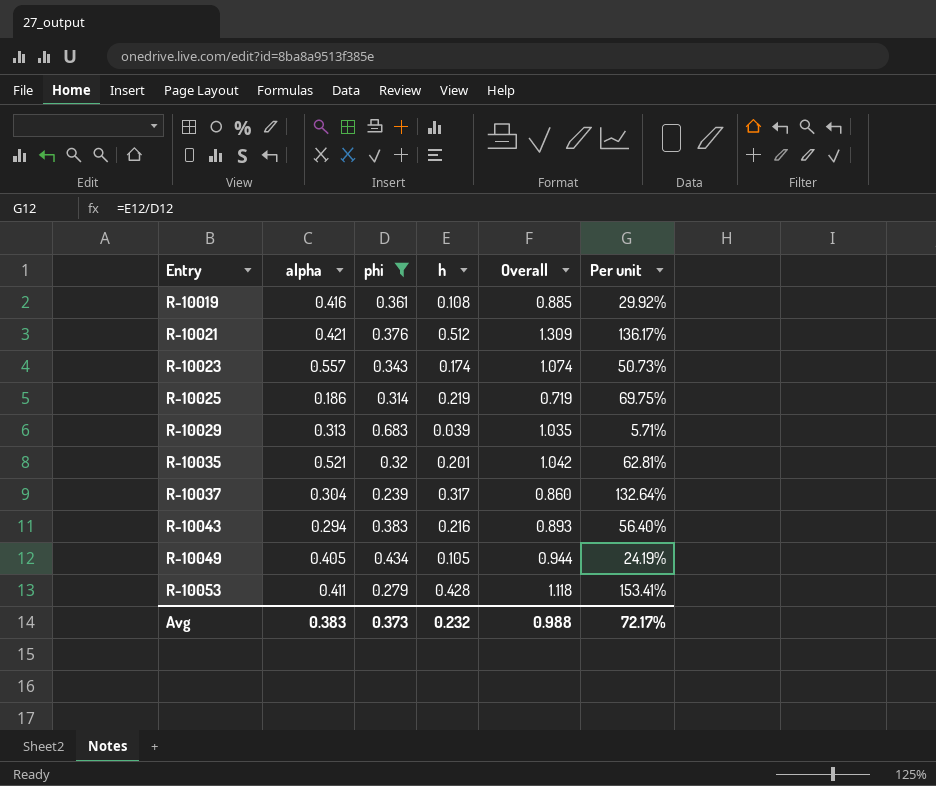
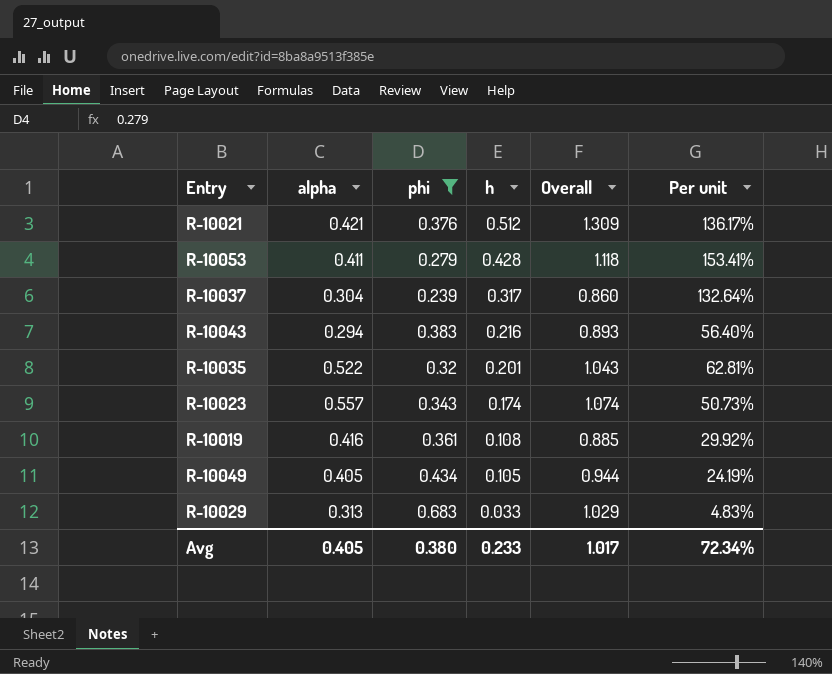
row order: Entry ascending -> h descending
row R-10025: 0.186 | 0.314 | 0.219 | 0.719 | 69.75% -> none
R-10035 | alpha: 0.521 -> 0.522
R-10035 | Overall: 1.042 -> 1.043
R-10029 | h: 0.039 -> 0.033
R-10029 | Overall: 1.035 -> 1.029
R-10029 | Per unit: 5.71% -> 4.83%
Avg | alpha: 0.383 -> 0.405
Avg | phi: 0.373 -> 0.380
Avg | h: 0.232 -> 0.233
Avg | Overall: 0.988 -> 1.017
Avg | Per unit: 72.17% -> 72.34%

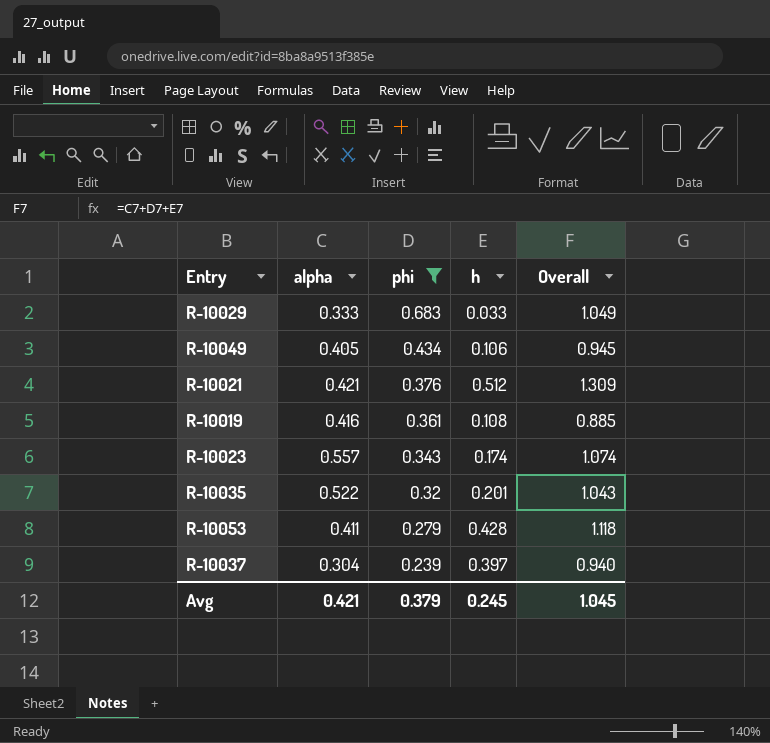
row order: h descending -> phi descending
column Per unit | formula: [h] / [phi] -> none
row R-10043: 0.294 | 0.383 | 0.216 | 0.893 | 56.40% -> none
R-10029 | alpha: 0.313 -> 0.333
R-10029 | Overall: 1.029 -> 1.049
R-10049 | h: 0.105 -> 0.106
R-10049 | Overall: 0.944 -> 0.945
R-10037 | h: 0.317 -> 0.397
R-10037 | Overall: 0.860 -> 0.940
Avg | alpha: 0.405 -> 0.421
Avg | phi: 0.380 -> 0.379
Avg | h: 0.233 -> 0.245
Avg | Overall: 1.017 -> 1.045

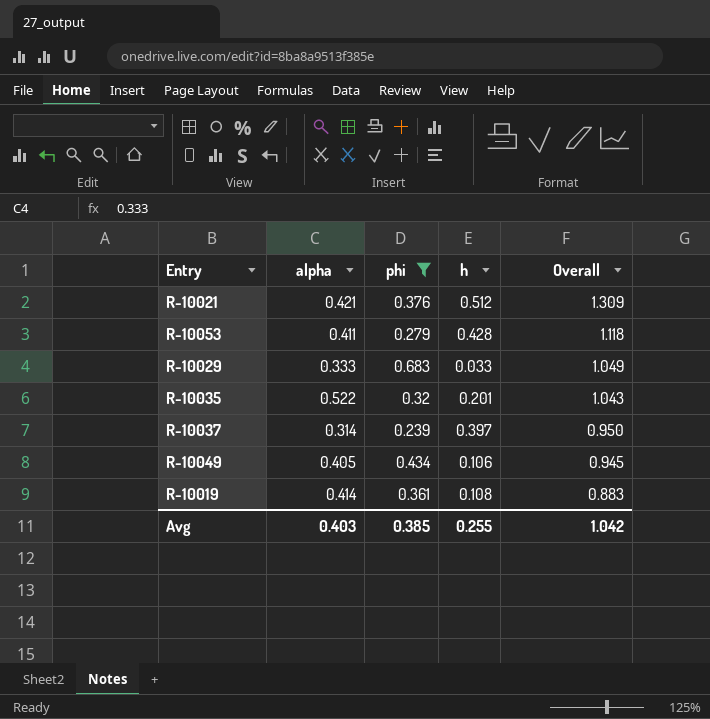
row order: phi descending -> Overall descending
row R-10023: 0.557 | 0.343 | 0.174 | 1.074 -> none
R-10037 | alpha: 0.304 -> 0.314
R-10037 | Overall: 0.940 -> 0.950
R-10019 | alpha: 0.416 -> 0.414
R-10019 | Overall: 0.885 -> 0.883
Avg | alpha: 0.421 -> 0.403
Avg | phi: 0.379 -> 0.385
Avg | h: 0.245 -> 0.255
Avg | Overall: 1.045 -> 1.042

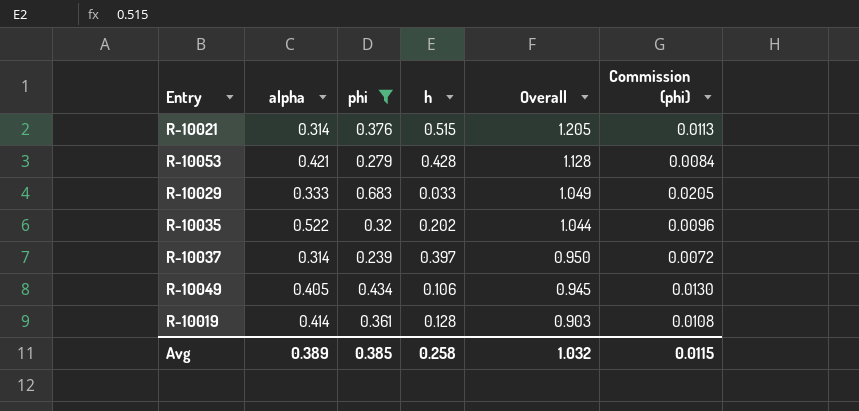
column Commission (phi) | formula: none -> [phi] * 0.03
R-10021 | alpha: 0.421 -> 0.314
R-10021 | h: 0.512 -> 0.515
R-10021 | Overall: 1.309 -> 1.205
R-10053 | alpha: 0.411 -> 0.421
R-10053 | Overall: 1.118 -> 1.128
R-10035 | h: 0.201 -> 0.202
R-10035 | Overall: 1.043 -> 1.044
R-10019 | h: 0.108 -> 0.128
R-10019 | Overall: 0.883 -> 0.903
Avg | alpha: 0.403 -> 0.389
Avg | h: 0.255 -> 0.258
Avg | Overall: 1.042 -> 1.032

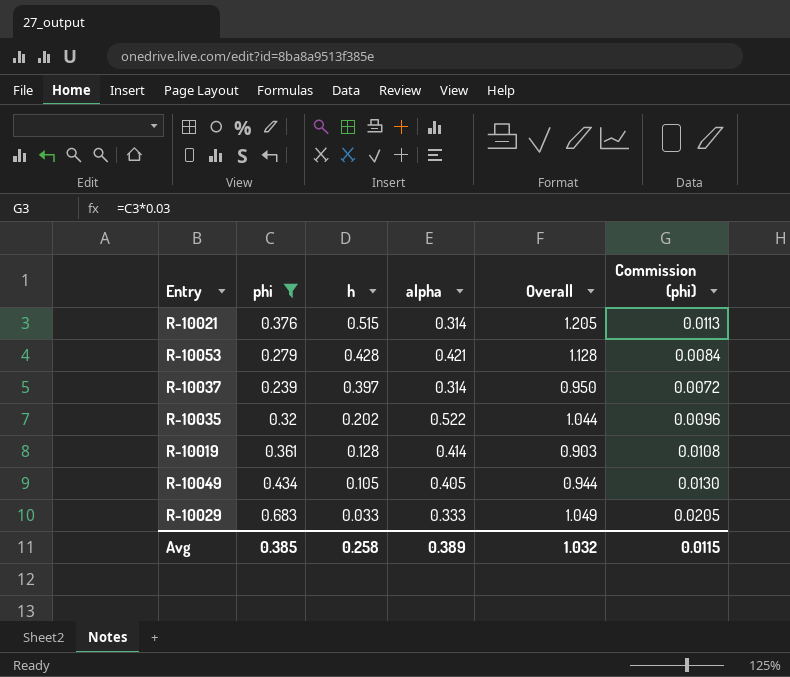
row order: Overall descending -> h descending
column alpha | position: 2 -> 4
R-10049 | h: 0.106 -> 0.105
R-10049 | Overall: 0.945 -> 0.944

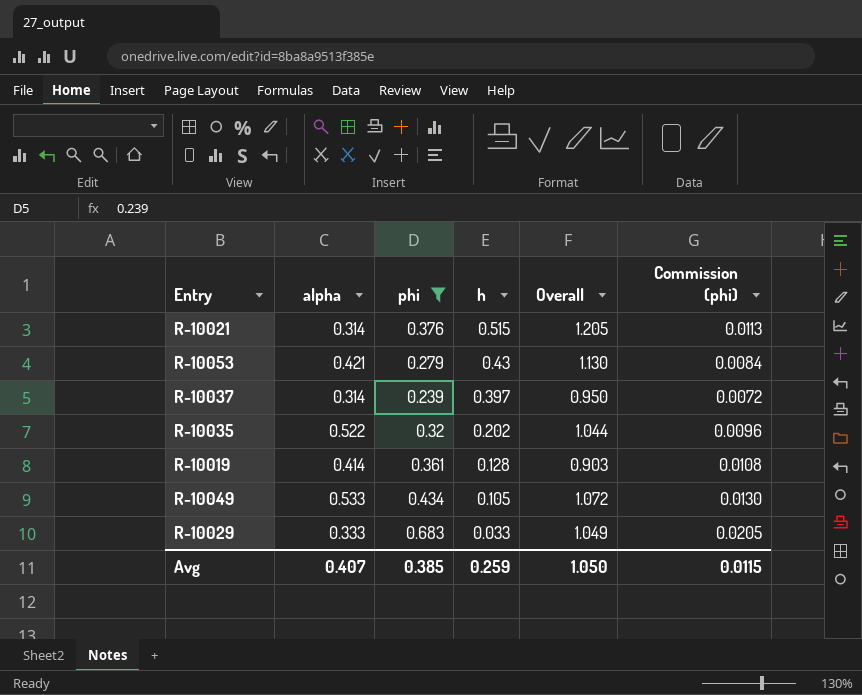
column alpha | position: 4 -> 2
R-10053 | h: 0.428 -> 0.43
R-10053 | Overall: 1.128 -> 1.130
R-10049 | alpha: 0.405 -> 0.533
R-10049 | Overall: 0.944 -> 1.072
Avg | alpha: 0.389 -> 0.407
Avg | h: 0.258 -> 0.259
Avg | Overall: 1.032 -> 1.050

